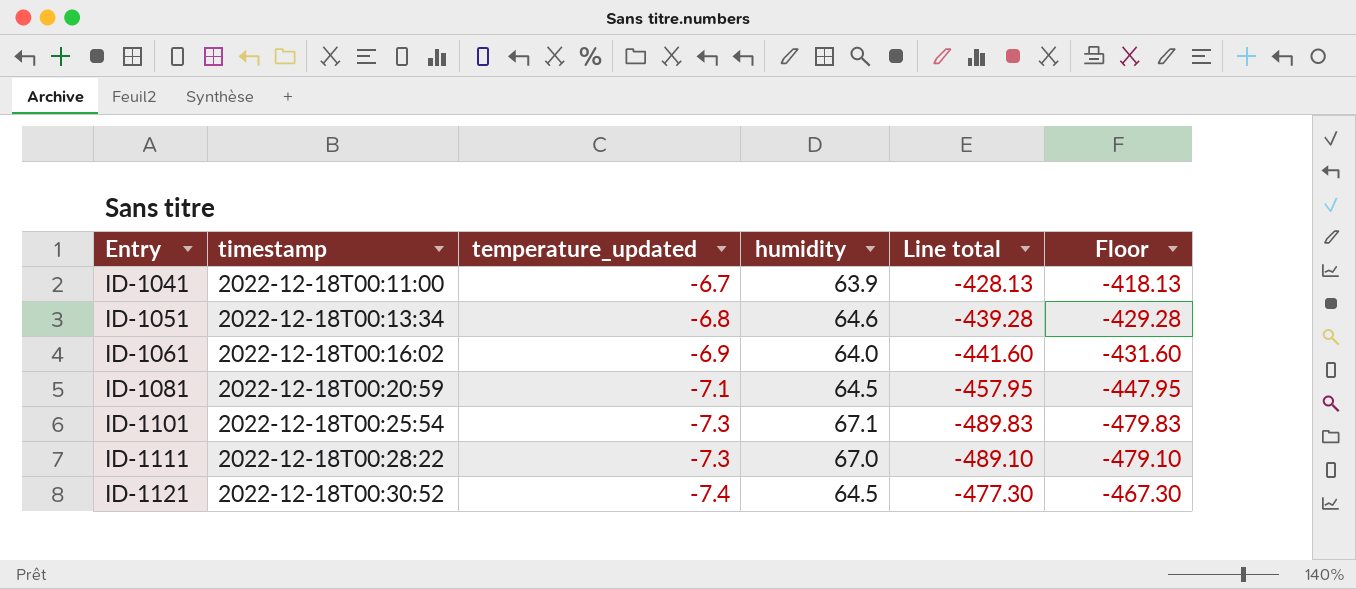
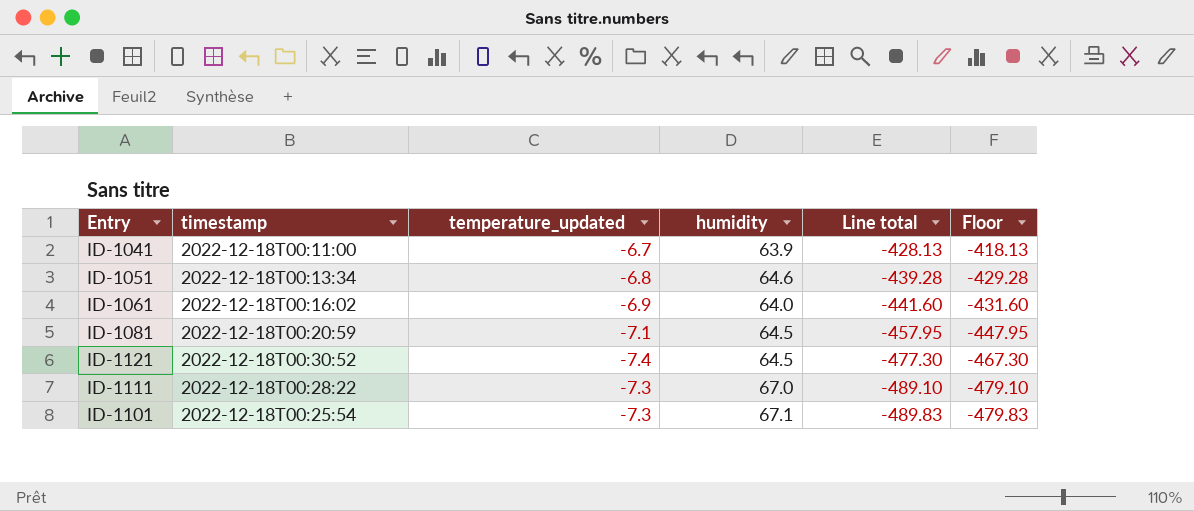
row order: Entry ascending -> Line total descending

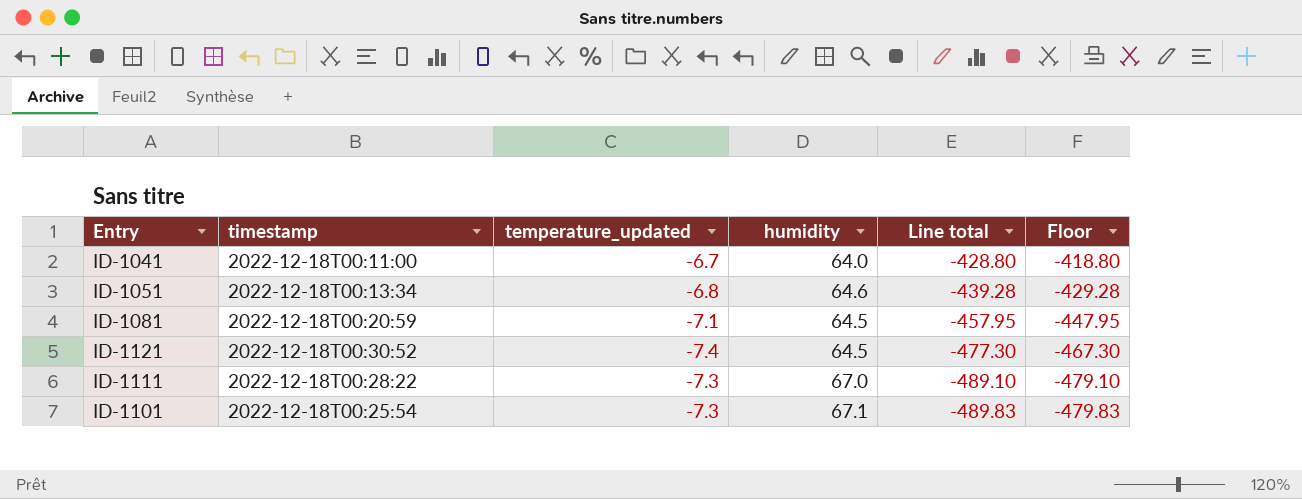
row ID-1061: 2022-12-18T00:16:02 | -6.9 | 64.0 | -441.60 | -431.60 -> none
ID-1041 | humidity: 63.9 -> 64.0
ID-1041 | Line total: -428.13 -> -428.80
ID-1041 | Floor: -418.13 -> -418.80

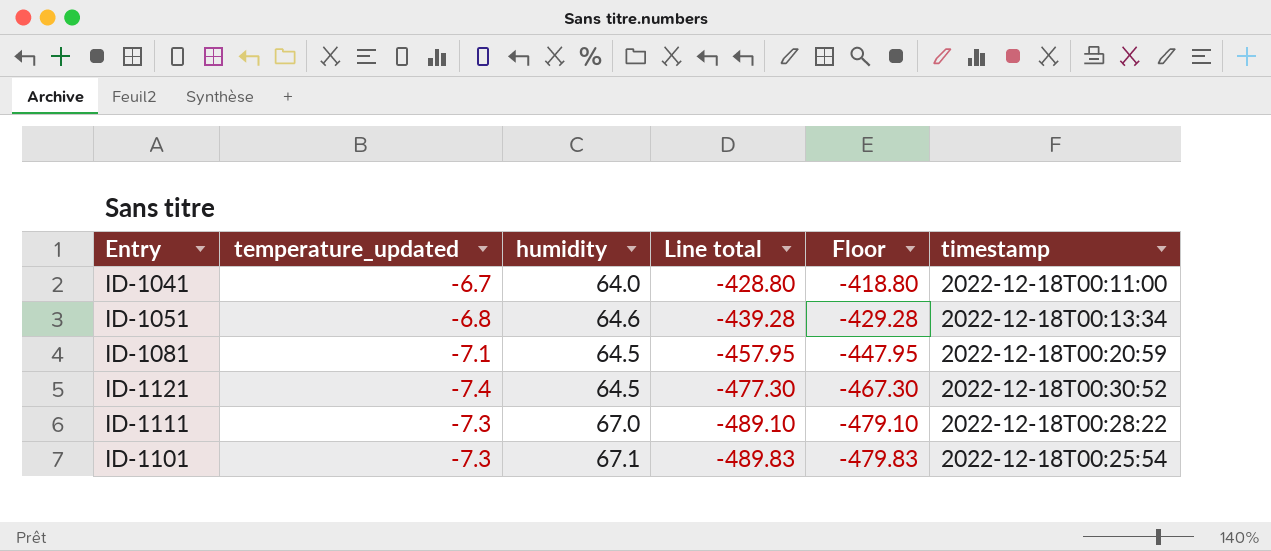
column timestamp | position: 2 -> 6

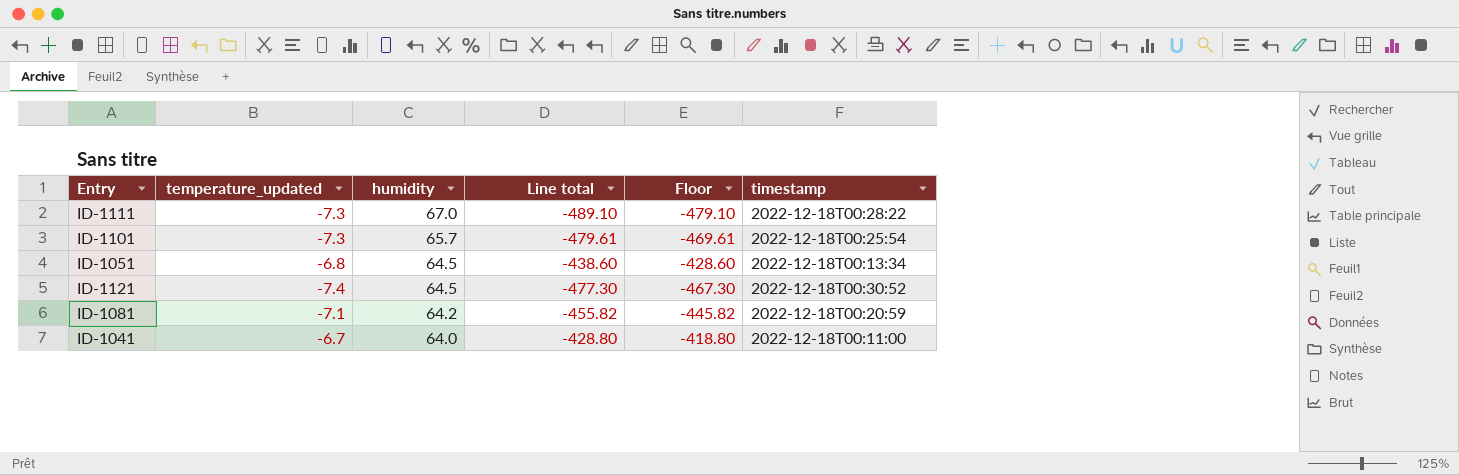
row order: Line total descending -> humidity descending
ID-1101 | humidity: 67.1 -> 65.7
ID-1101 | Line total: -489.83 -> -479.61
ID-1101 | Floor: -479.83 -> -469.61
ID-1051 | humidity: 64.6 -> 64.5
ID-1051 | Line total: -439.28 -> -438.60
ID-1051 | Floor: -429.28 -> -428.60
ID-1081 | humidity: 64.5 -> 64.2
ID-1081 | Line total: -457.95 -> -455.82
ID-1081 | Floor: -447.95 -> -445.82

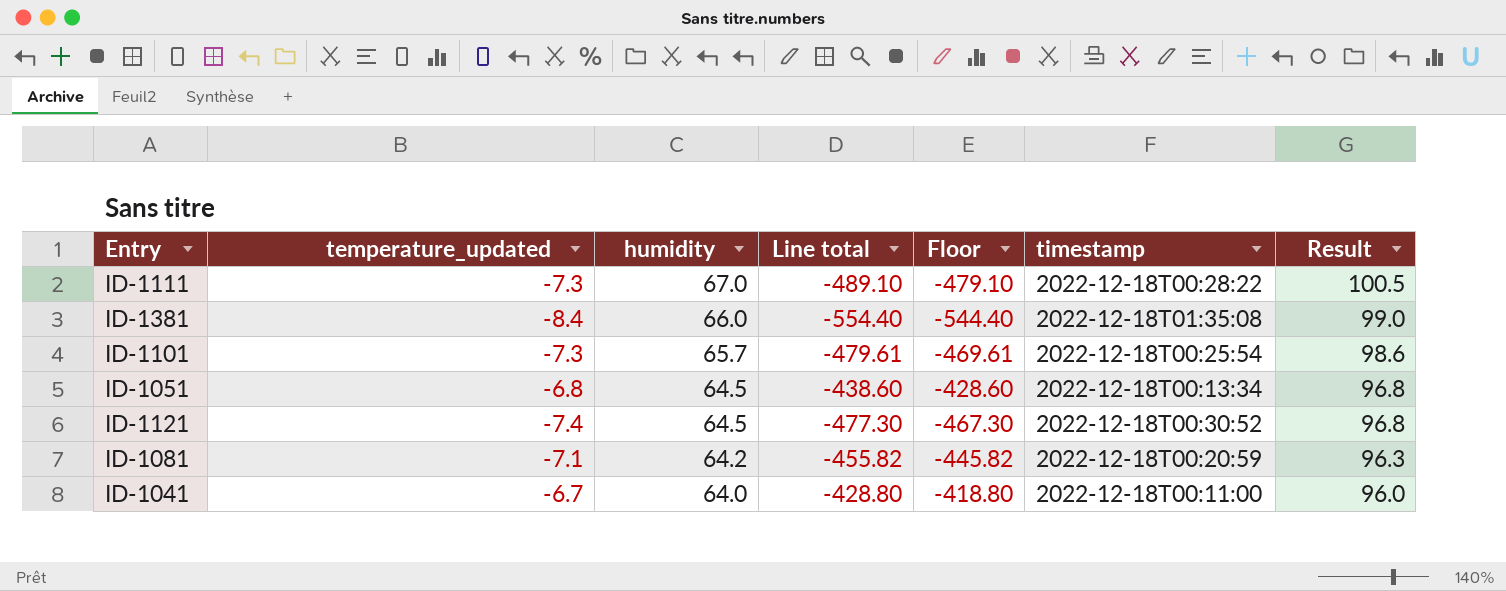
column Result | formula: none -> [humidity] * 1.5
row ID-1381: none -> -8.4 | 66.0 | -554.40 | -544.40 | 2022-12-18T01:35:08 | 99.0

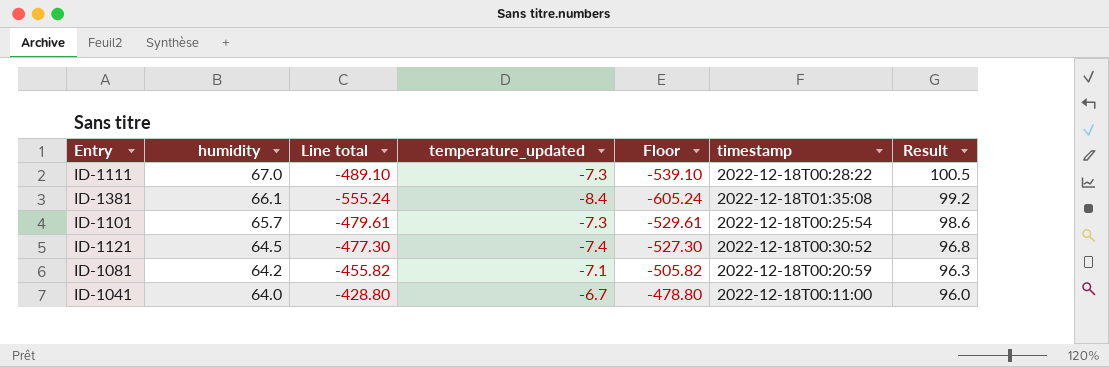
column temperature_updated | position: 2 -> 4
column Floor | formula: [Line total] + 10 -> [Line total] - 50
row ID-1051: -6.8 | 64.5 | -438.60 | -428.60 | 2022-12-18T00:13:34 | 96.8 -> none
ID-1381 | humidity: 66.0 -> 66.1
ID-1381 | Line total: -554.40 -> -555.24
ID-1381 | Result: 99.0 -> 99.2

